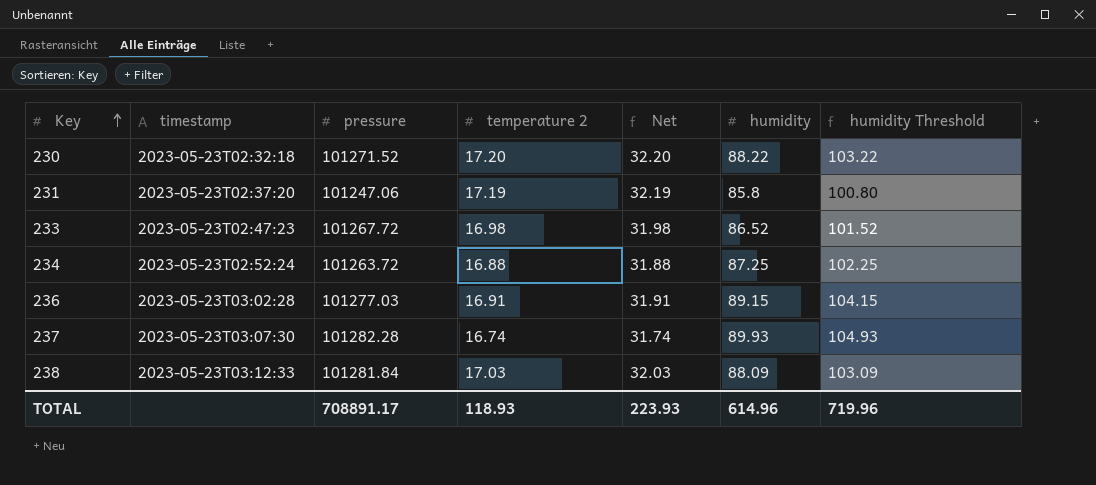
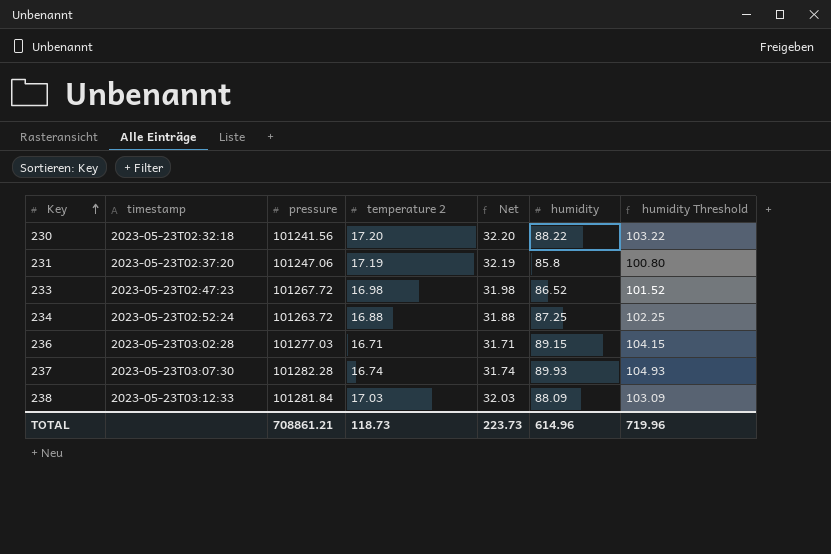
230 | pressure: 101271.52 -> 101241.56
236 | temperature 2: 16.91 -> 16.71
236 | Net: 31.91 -> 31.71
TOTAL | pressure: 708891.17 -> 708861.21
TOTAL | temperature 2: 118.93 -> 118.73
TOTAL | Net: 223.93 -> 223.73

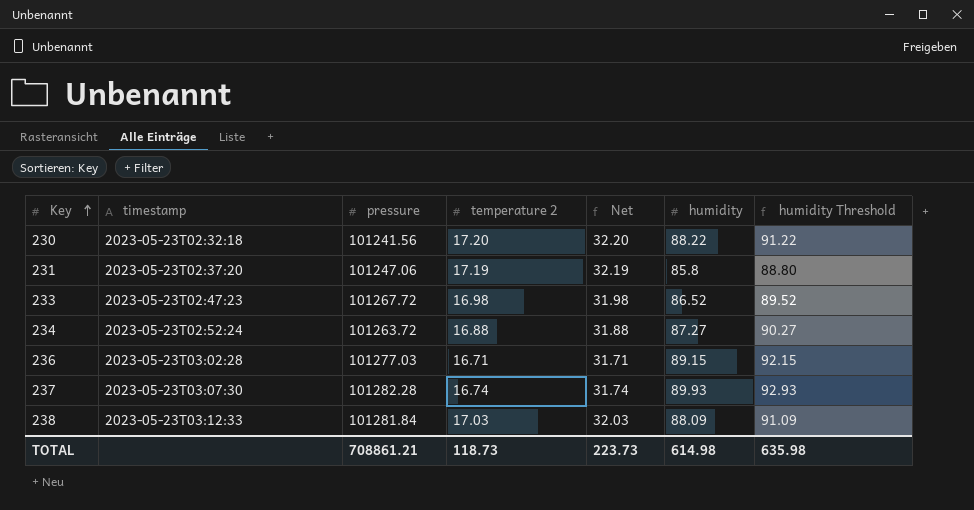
column humidity Threshold | formula: [humidity] + 15 -> [humidity] + 3
234 | humidity: 87.25 -> 87.27
TOTAL | humidity: 614.96 -> 614.98
TOTAL | humidity Threshold: 719.96 -> 635.98

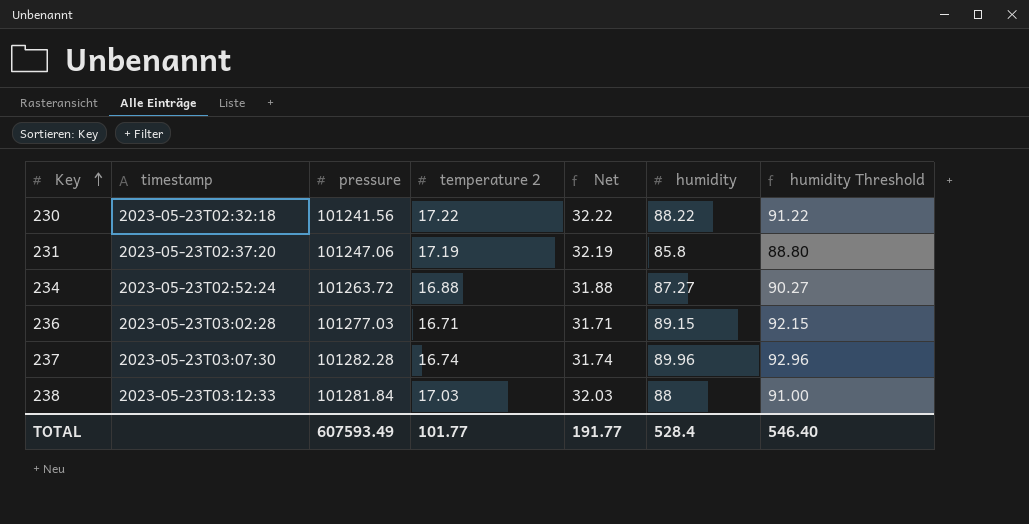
row 233: 2023-05-23T02:47:23 | 101267.72 | 16.98 | 31.98 | 86.52 | 89.52 -> none
230 | temperature 2: 17.20 -> 17.22
230 | Net: 32.20 -> 32.22
237 | humidity: 89.93 -> 89.96
237 | humidity Threshold: 92.93 -> 92.96
238 | humidity: 88.09 -> 88
238 | humidity Threshold: 91.09 -> 91.00
TOTAL | pressure: 708861.21 -> 607593.49
TOTAL | temperature 2: 118.73 -> 101.77
TOTAL | Net: 223.73 -> 191.77
TOTAL | humidity: 614.98 -> 528.4
TOTAL | humidity Threshold: 635.98 -> 546.40

